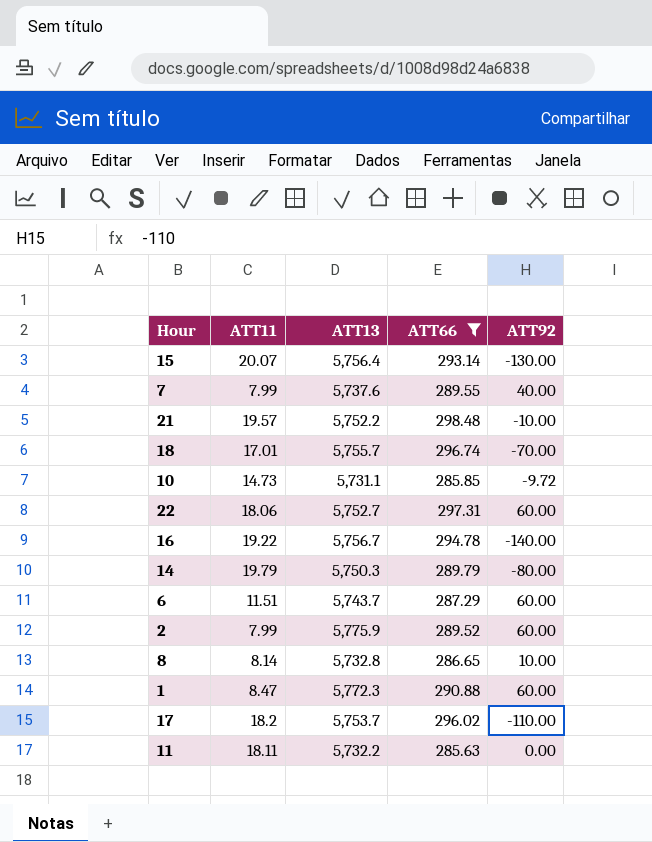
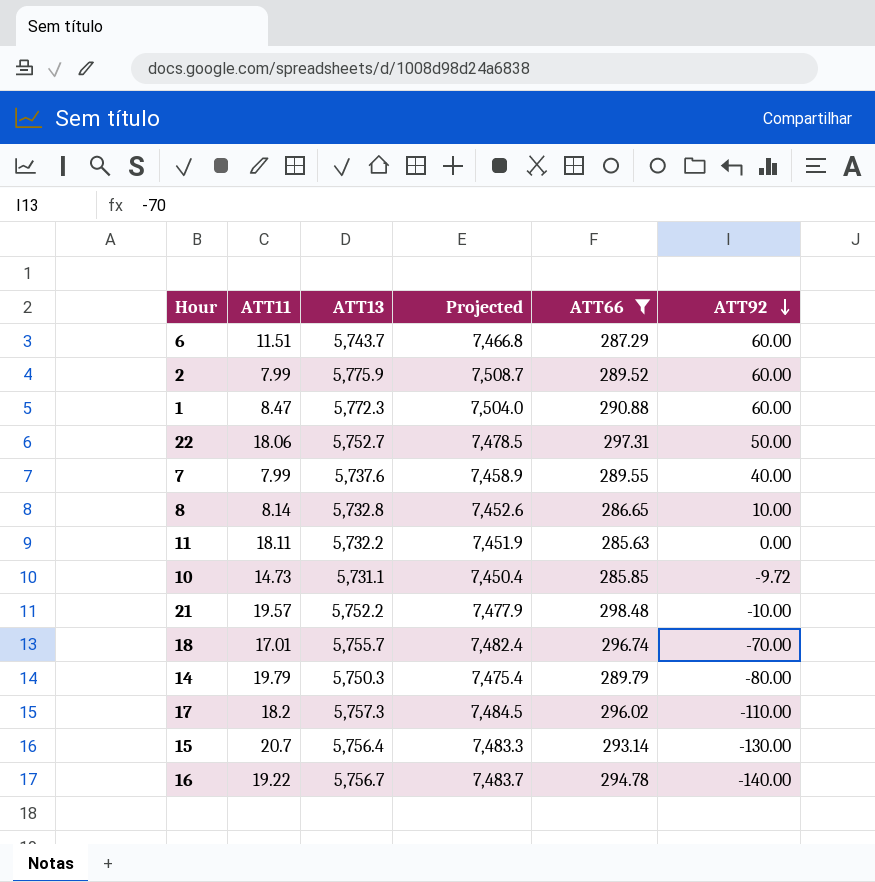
row order: none -> ATT92 descending
column Projected | formula: none -> [ATT13] * 1.3
22 | ATT92: 60.00 -> 50.00
17 | ATT13: 5,753.7 -> 5,757.3
15 | ATT11: 20.07 -> 20.7

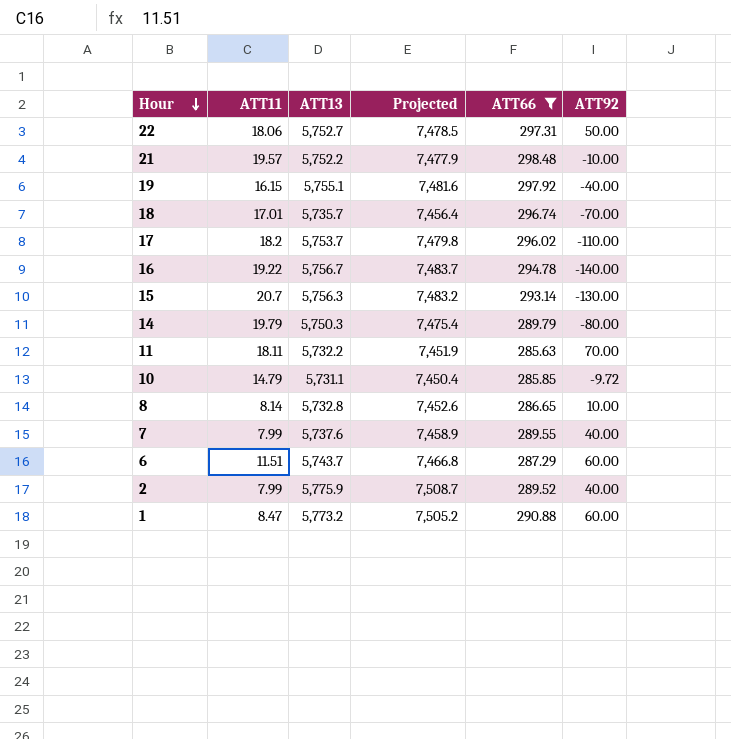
row order: ATT92 descending -> Hour descending
row 19: none -> 16.15 | 5,755.1 | 7,481.6 | 297.92 | -40.00
18 | ATT13: 5,755.7 -> 5,735.7
18 | Projected: 7,482.4 -> 7,456.4
17 | ATT13: 5,757.3 -> 5,753.7
17 | Projected: 7,484.5 -> 7,479.8
15 | ATT13: 5,756.4 -> 5,756.3
15 | Projected: 7,483.3 -> 7,483.2
11 | ATT92: 0.00 -> 70.00
10 | ATT11: 14.73 -> 14.79
2 | ATT92: 60.00 -> 40.00
1 | ATT13: 5,772.3 -> 5,773.2
1 | Projected: 7,504.0 -> 7,505.2

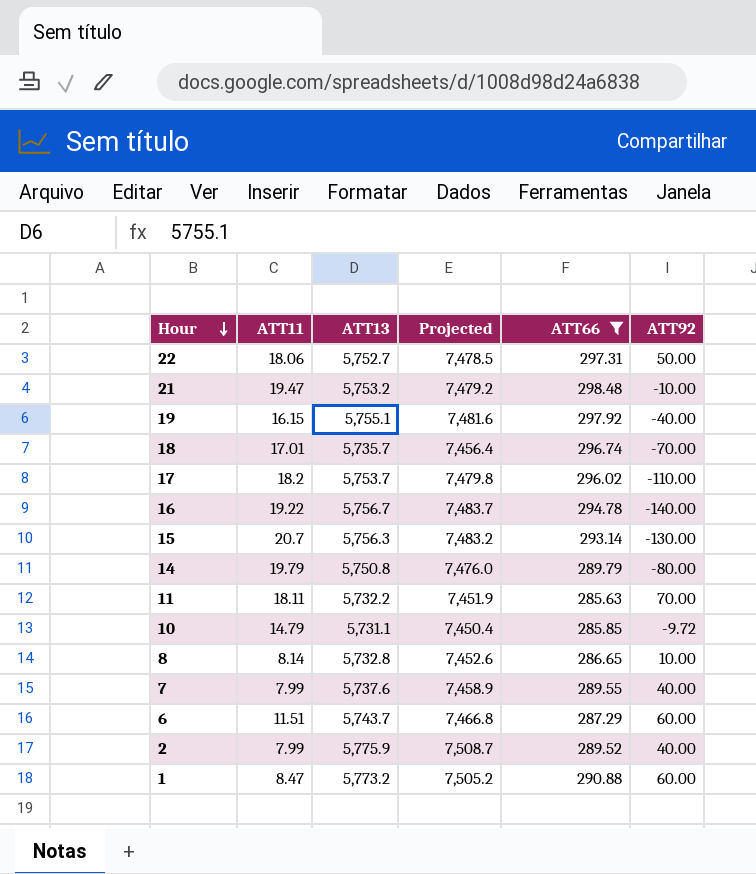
21 | ATT11: 19.57 -> 19.47
21 | ATT13: 5,752.2 -> 5,753.2
21 | Projected: 7,477.9 -> 7,479.2
14 | ATT13: 5,750.3 -> 5,750.8
14 | Projected: 7,475.4 -> 7,476.0

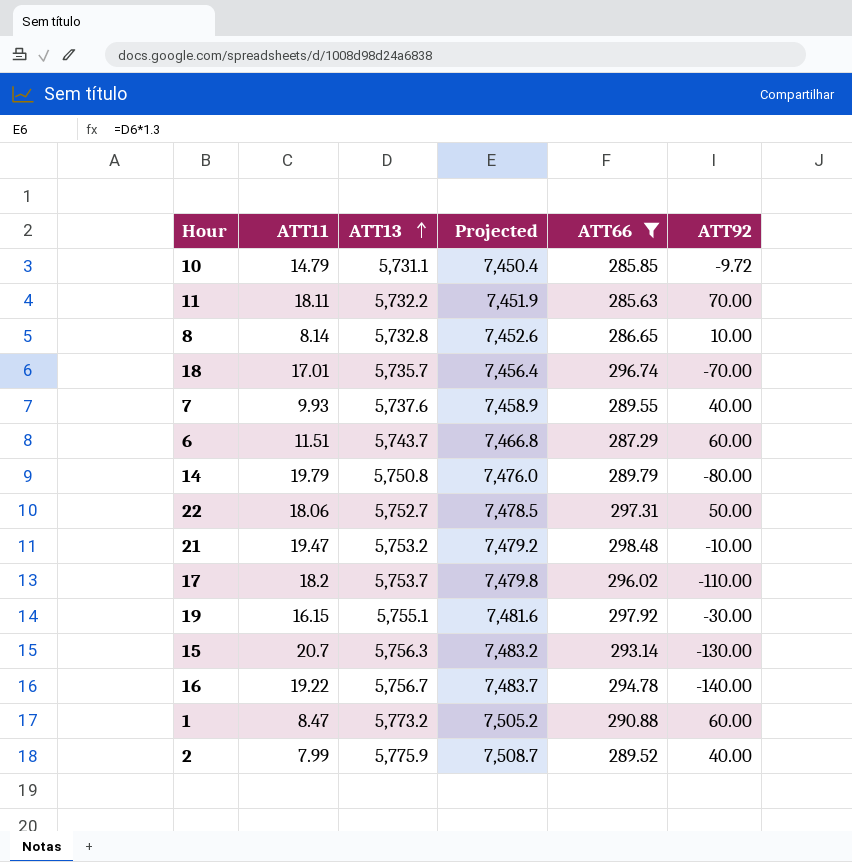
row order: Hour descending -> ATT13 ascending
7 | ATT11: 7.99 -> 9.93
19 | ATT92: -40.00 -> -30.00

